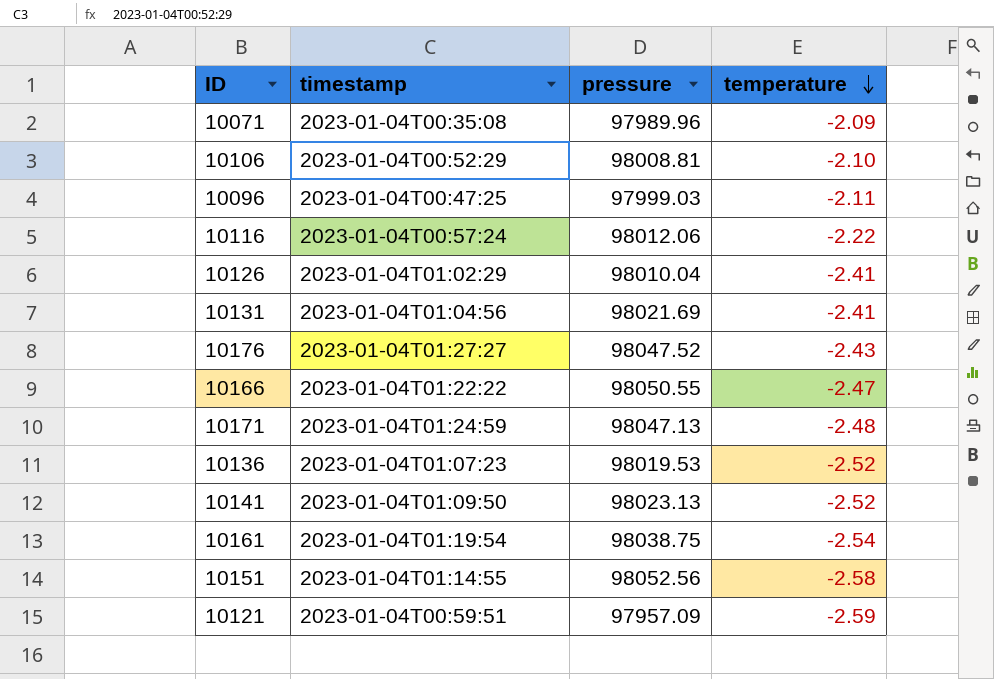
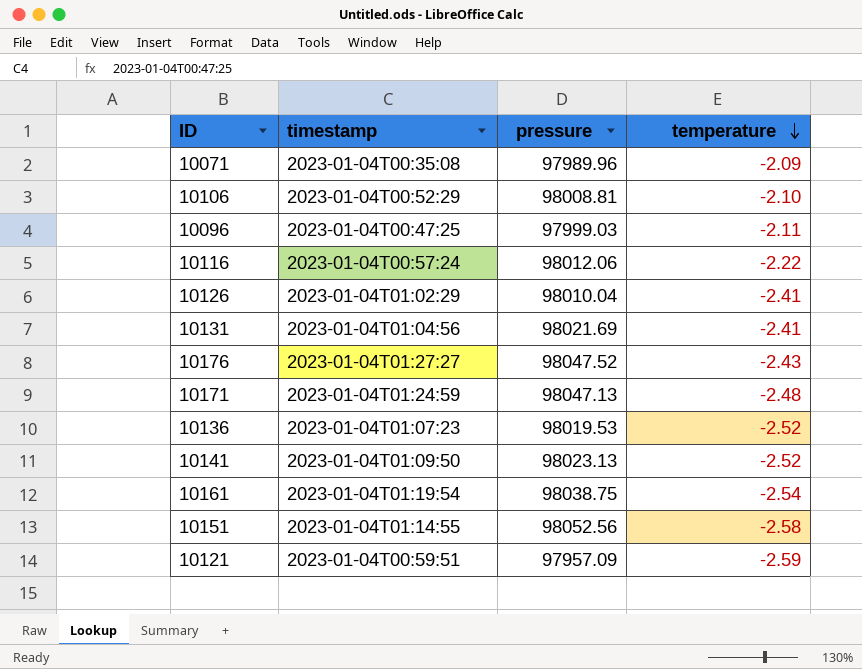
row 10166: 2023-01-04T01:22:22 | 98050.55 | -2.47 -> none

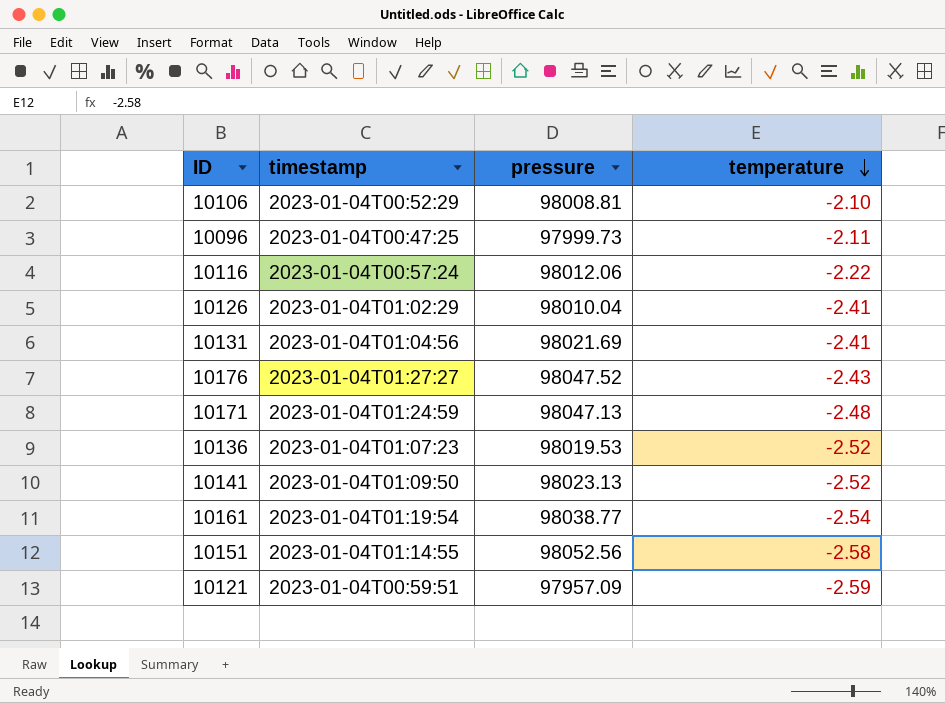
row 10071: 2023-01-04T00:35:08 | 97989.96 | -2.09 -> none
10096 | pressure: 97999.03 -> 97999.73
10161 | pressure: 98038.75 -> 98038.77

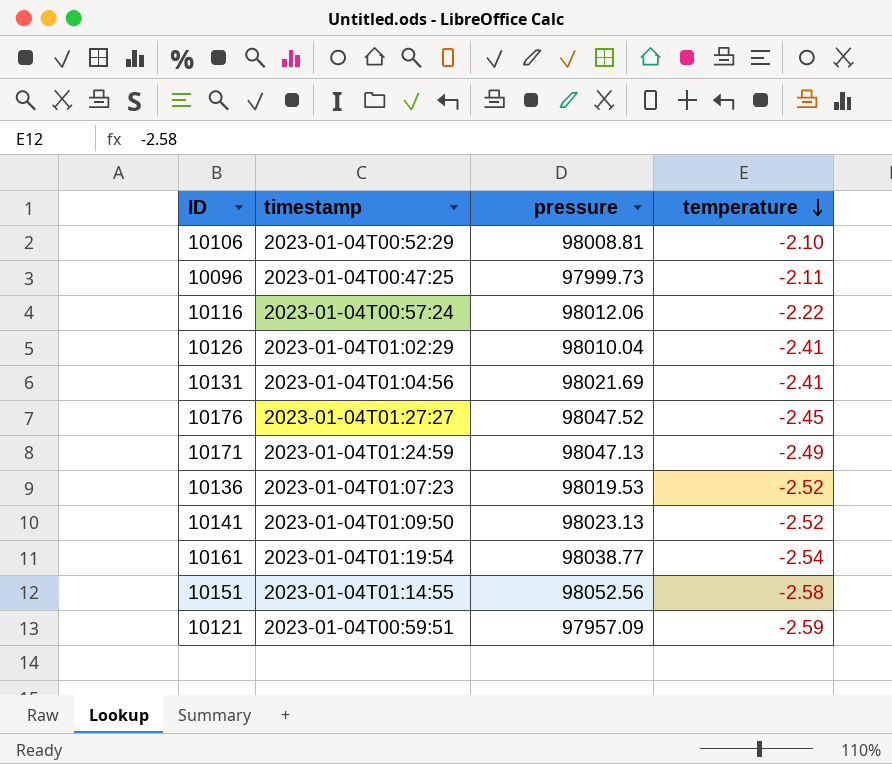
10176 | temperature: -2.43 -> -2.45
10171 | temperature: -2.48 -> -2.49

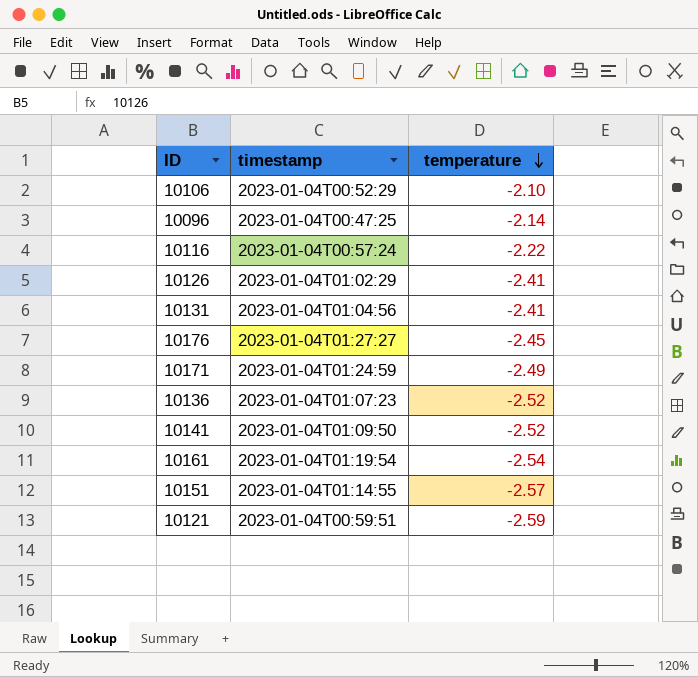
column pressure | position: 3 -> none
10096 | temperature: -2.11 -> -2.14
10151 | temperature: -2.58 -> -2.57

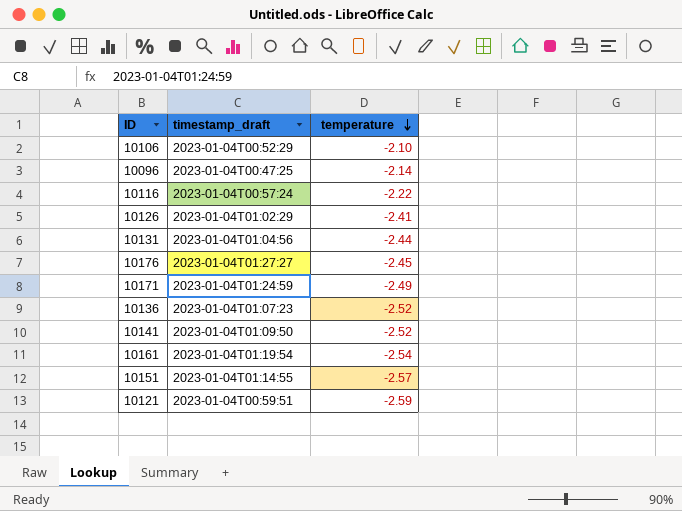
column name: timestamp -> timestamp_draft
10131 | temperature: -2.41 -> -2.44

